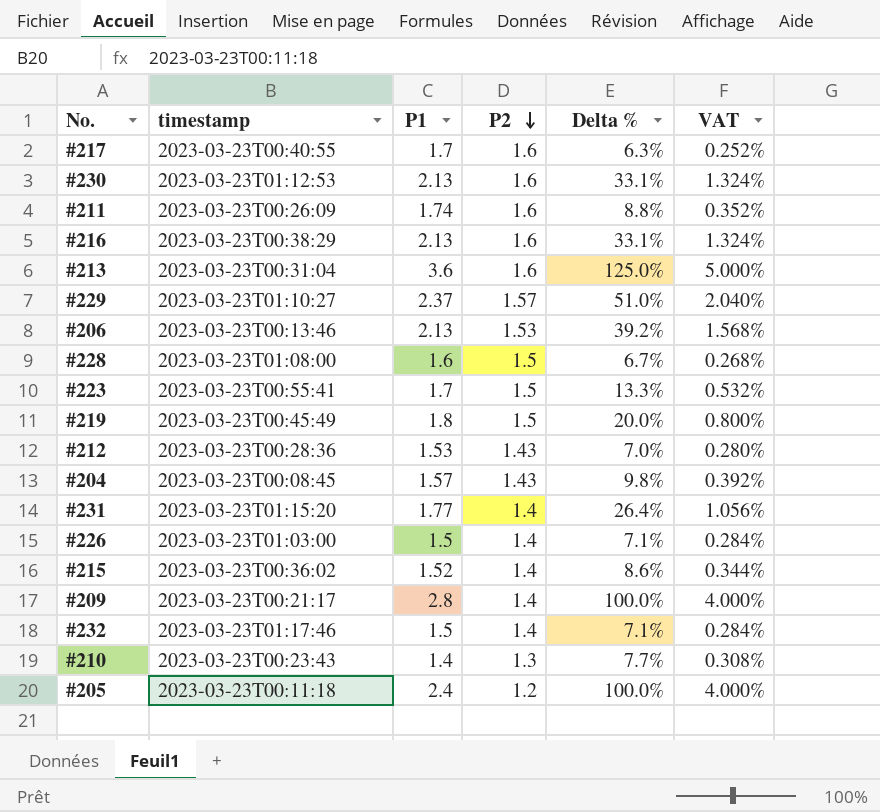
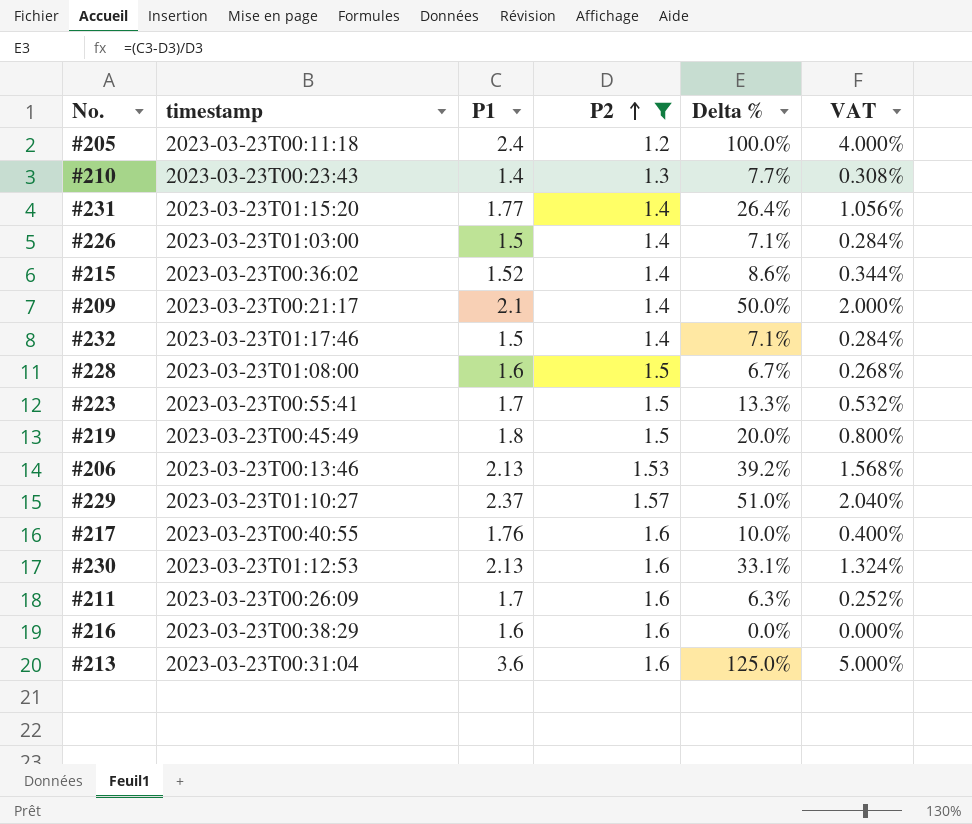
filter: none -> P2 != 1.43
row order: P2 descending -> P2 ascending
#209 | P1: 2.8 -> 2.1
#209 | Delta %: 100.0% -> 50.0%
#209 | VAT: 4.000% -> 2.000%
#217 | P1: 1.7 -> 1.76
#217 | Delta %: 6.3% -> 10.0%
#217 | VAT: 0.252% -> 0.400%
#211 | P1: 1.74 -> 1.7
#211 | Delta %: 8.8% -> 6.3%
#211 | VAT: 0.352% -> 0.252%
#216 | P1: 2.13 -> 1.6
#216 | Delta %: 33.1% -> 0.0%
#216 | VAT: 1.324% -> 0.000%

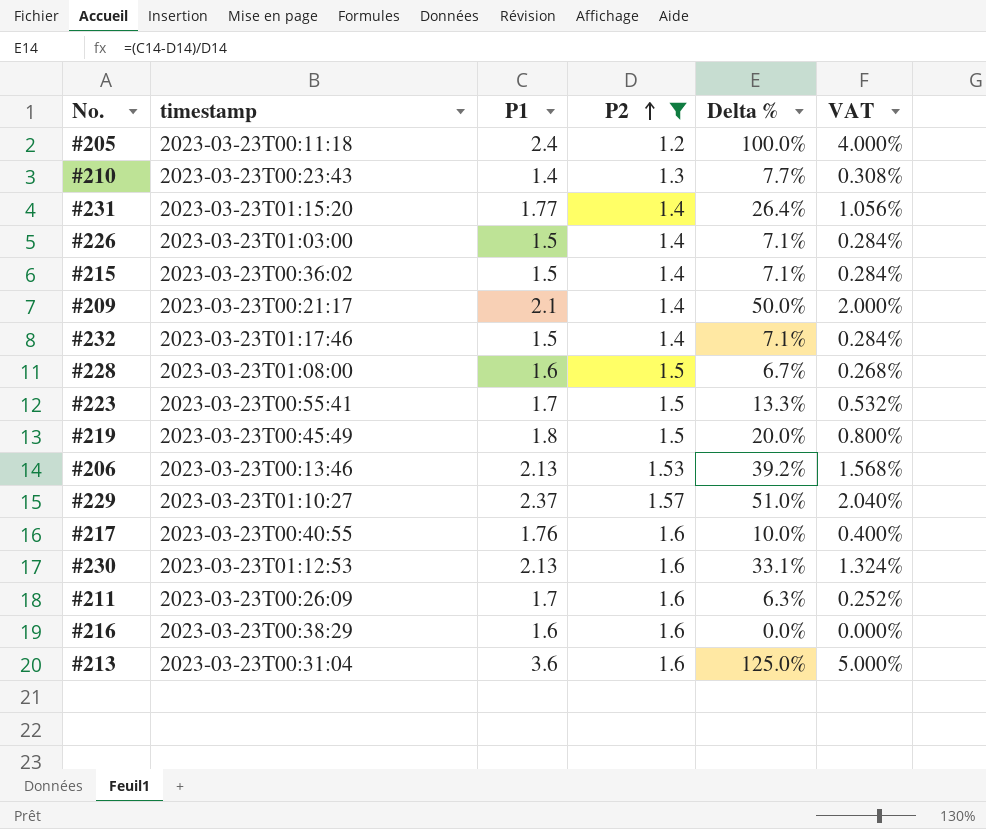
#215 | P1: 1.52 -> 1.5
#215 | Delta %: 8.6% -> 7.1%
#215 | VAT: 0.344% -> 0.284%

